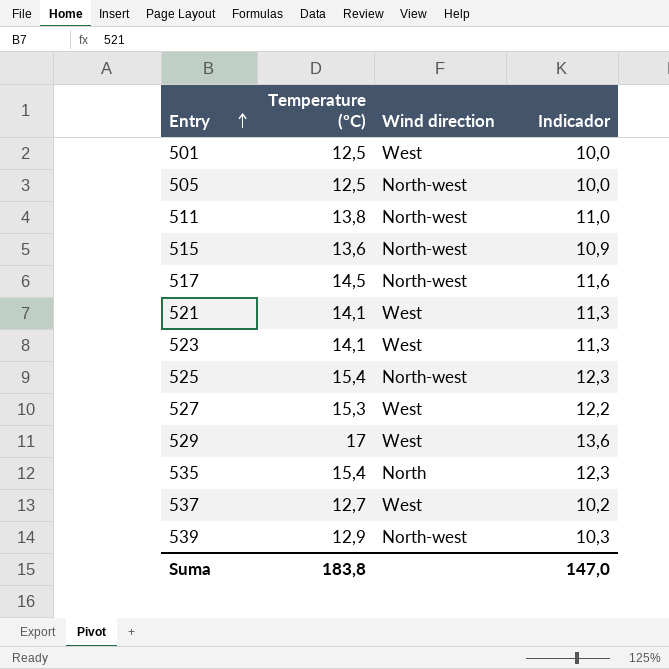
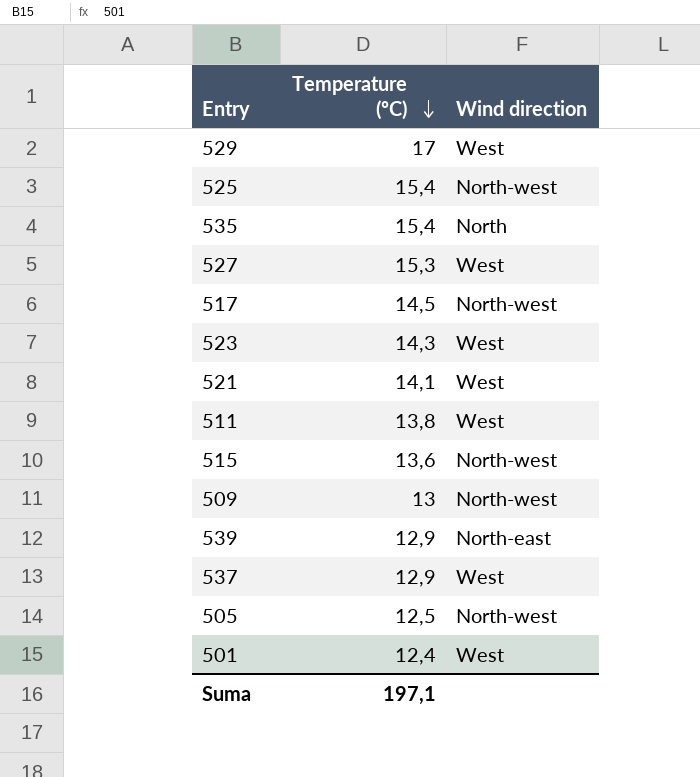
row order: Entry ascending -> Temperature (ºC) descending
column Indicador | formula: [Temperature (ºC)] * 0,8 -> none
523 | Temperature (ºC): 14,1 -> 14,3
511 | Wind direction: North-west -> West
row 509: none -> 13 | North-west
539 | Wind direction: North-west -> North-east
537 | Temperature (ºC): 12,7 -> 12,9
501 | Temperature (ºC): 12,5 -> 12,4
Suma | Temperature (ºC): 183,8 -> 197,1

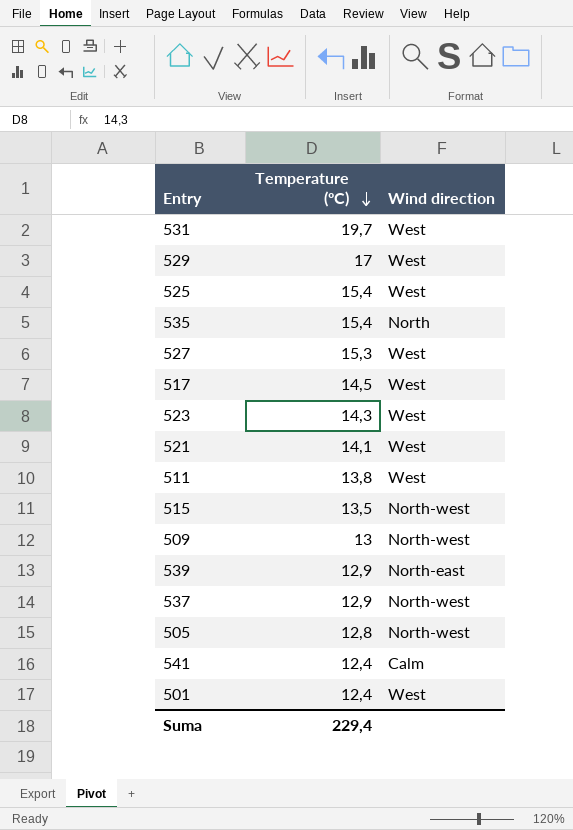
row 531: none -> 19,7 | West
525 | Wind direction: North-west -> West
517 | Wind direction: North-west -> West
515 | Temperature (ºC): 13,6 -> 13,5
537 | Wind direction: West -> North-west
505 | Temperature (ºC): 12,5 -> 12,8
row 541: none -> 12,4 | Calm
Suma | Temperature (ºC): 197,1 -> 229,4

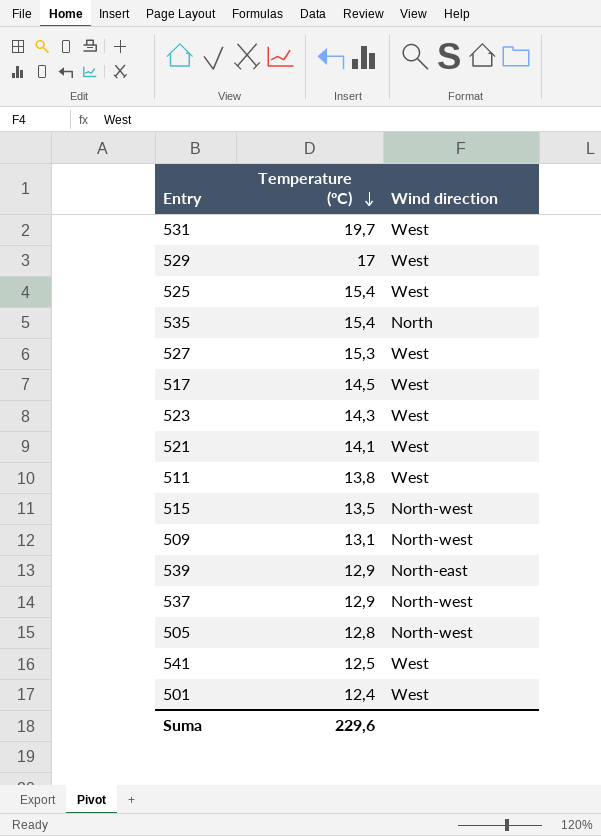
509 | Temperature (ºC): 13 -> 13,1
541 | Temperature (ºC): 12,4 -> 12,5
541 | Wind direction: Calm -> West
Suma | Temperature (ºC): 229,4 -> 229,6

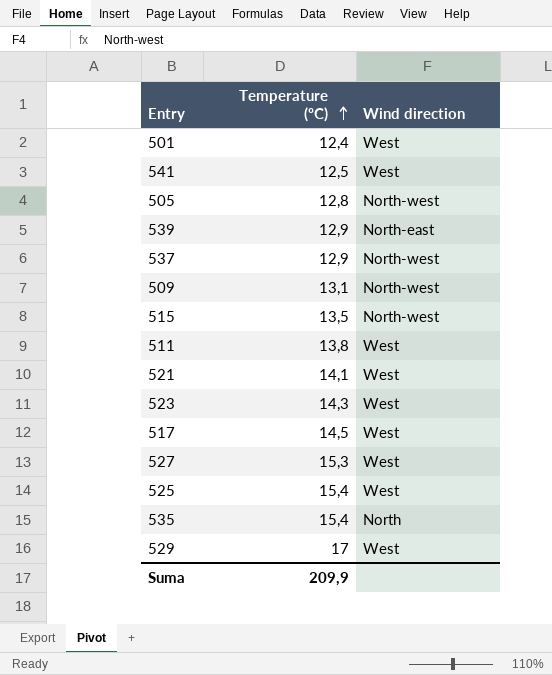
row order: Temperature (ºC) descending -> Temperature (ºC) ascending
row 531: 19,7 | West -> none
Suma | Temperature (ºC): 229,6 -> 209,9

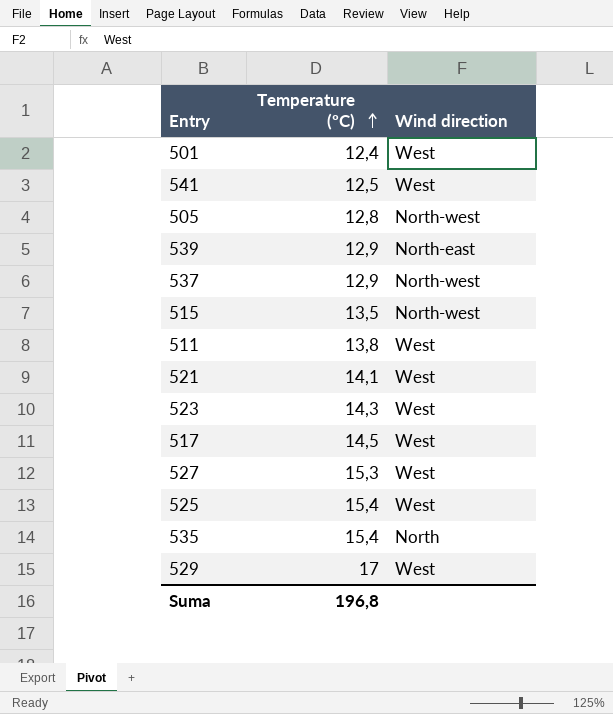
row 509: 13,1 | North-west -> none
Suma | Temperature (ºC): 209,9 -> 196,8

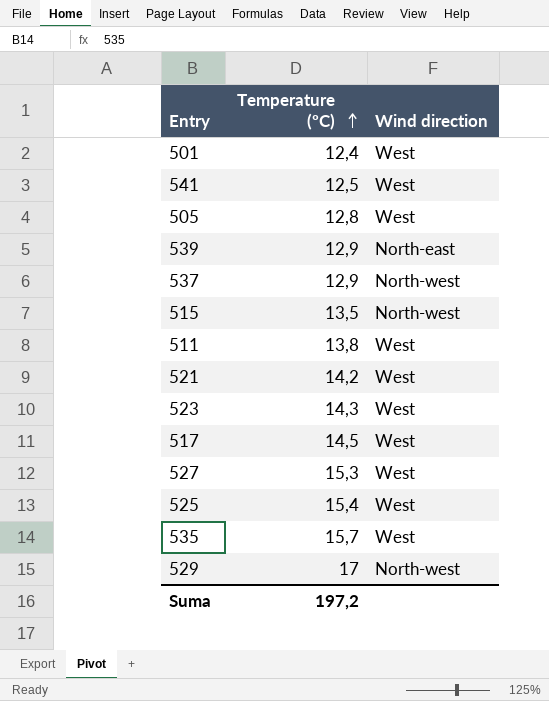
505 | Wind direction: North-west -> West
521 | Temperature (ºC): 14,1 -> 14,2
535 | Temperature (ºC): 15,4 -> 15,7
535 | Wind direction: North -> West
529 | Wind direction: West -> North-west
Suma | Temperature (ºC): 196,8 -> 197,2

